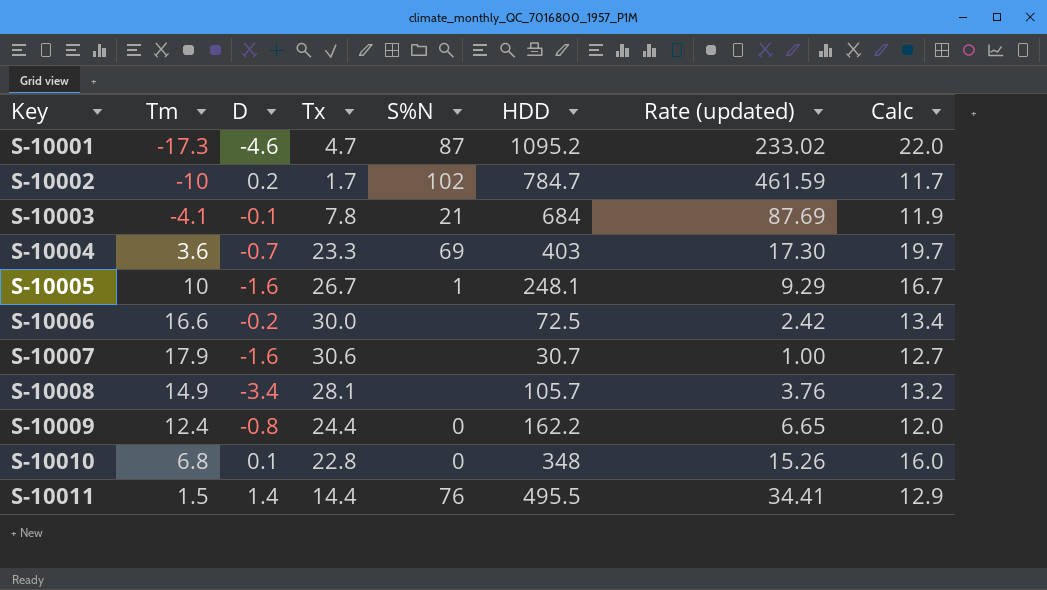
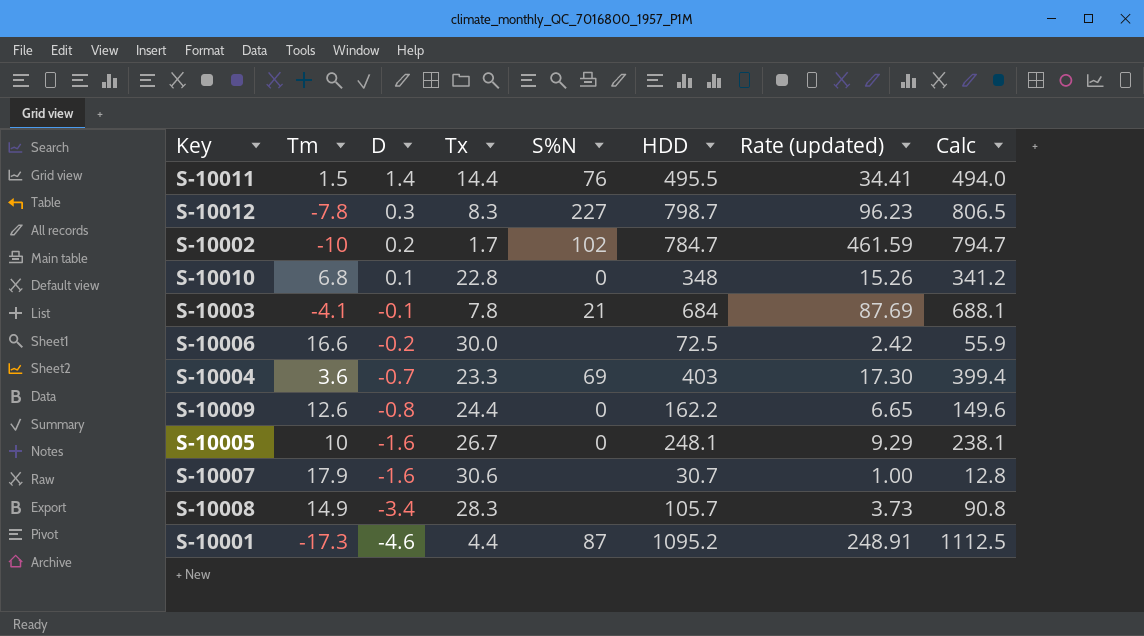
row order: Key ascending -> D descending
column Calc | formula: [Tx] - [Tm] -> [HDD] - [Tm]
row S-10012: none -> -7.8 | 0.3 | 8.3 | 227 | 798.7 | 96.23 | 806.5
S-10009 | Tm: 12.4 -> 12.6
S-10005 | S%N: 1 -> 0
S-10008 | Tx: 28.1 -> 28.3
S-10008 | Rate (updated): 3.76 -> 3.73
S-10001 | Tx: 4.7 -> 4.4
S-10001 | Rate (updated): 233.02 -> 248.91

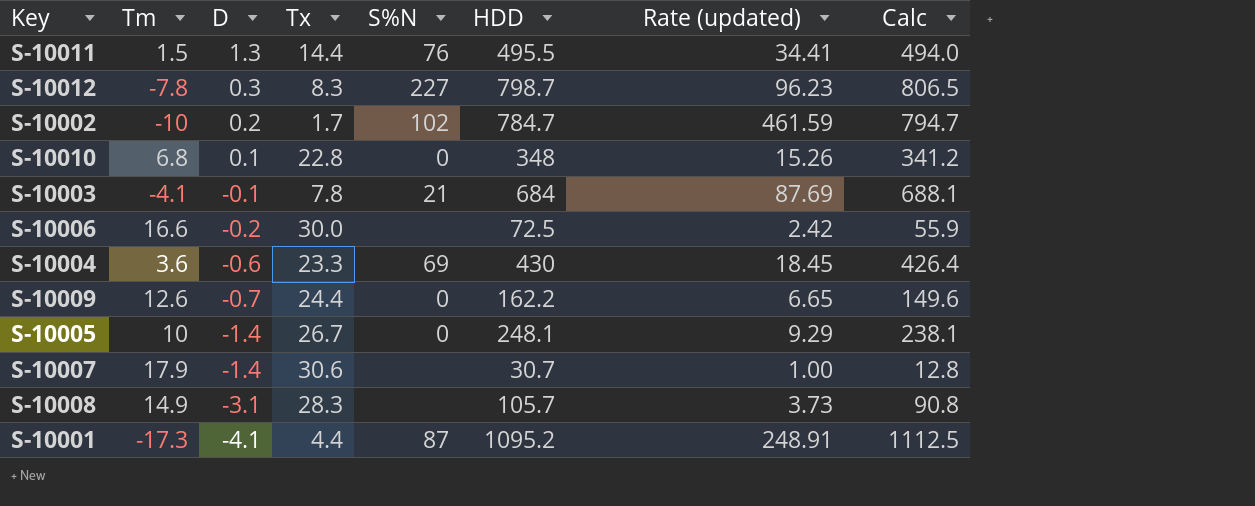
S-10011 | D: 1.4 -> 1.3
S-10004 | D: -0.7 -> -0.6
S-10004 | HDD: 403 -> 430
S-10004 | Rate (updated): 17.30 -> 18.45
S-10004 | Calc: 399.4 -> 426.4
S-10009 | D: -0.8 -> -0.7
S-10005 | D: -1.6 -> -1.4
S-10007 | D: -1.6 -> -1.4
S-10008 | D: -3.4 -> -3.1
S-10001 | D: -4.6 -> -4.1

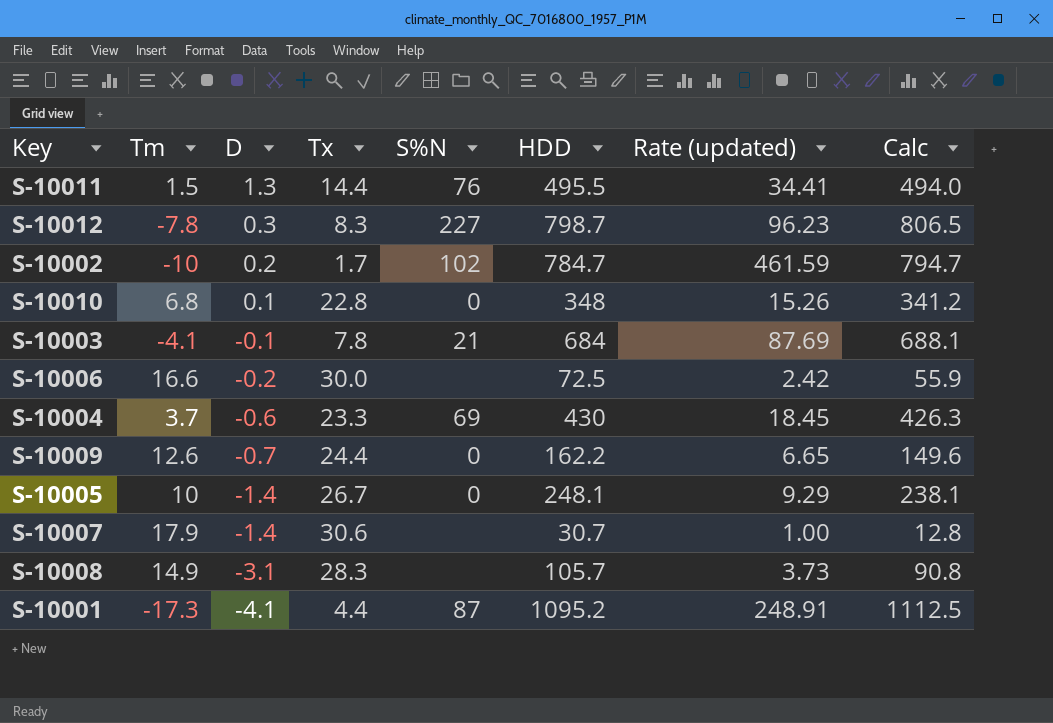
S-10004 | Tm: 3.6 -> 3.7
S-10004 | Calc: 426.4 -> 426.3

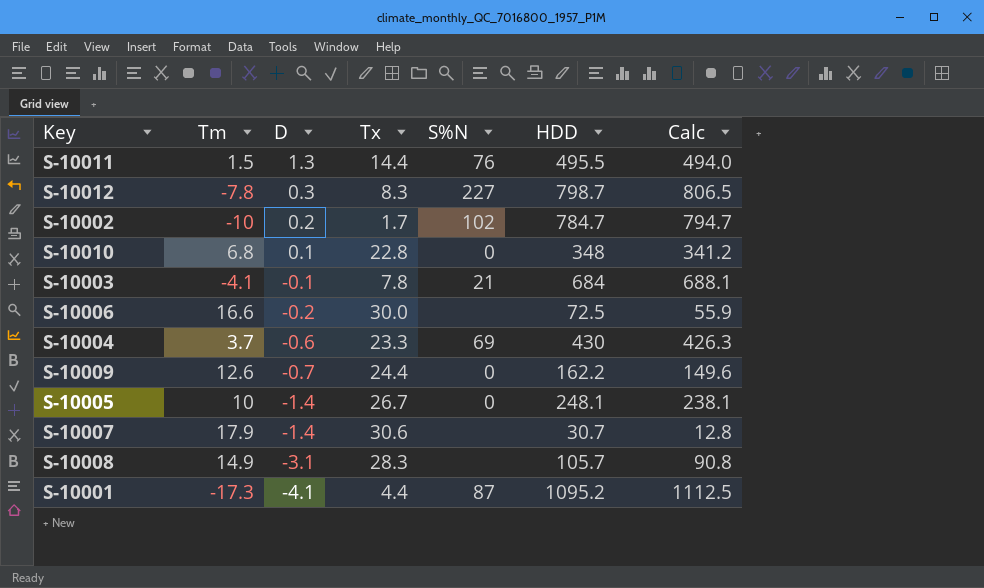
column Rate (updated) | formula: [HDD] / [Tx] -> none

